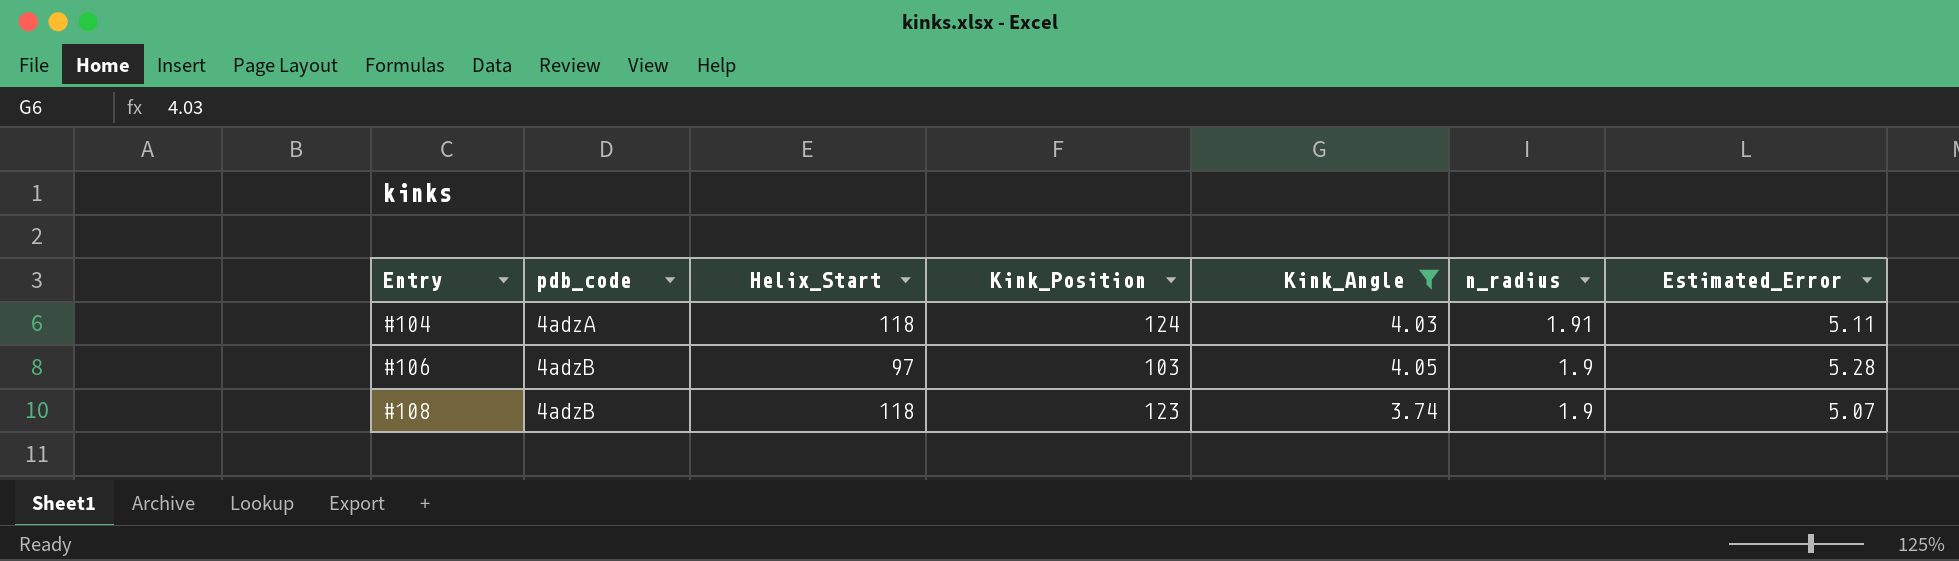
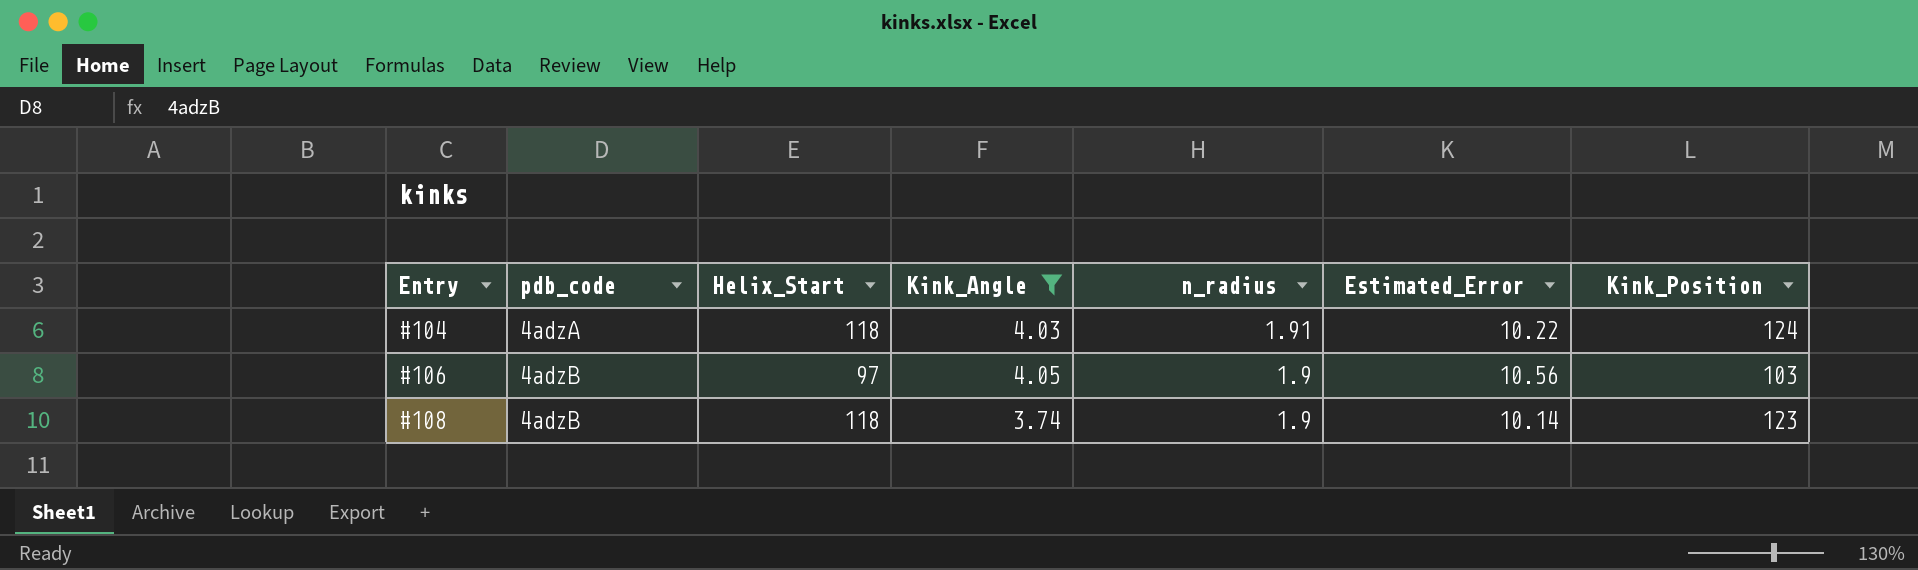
column Kink_Position | position: 4 -> 7
#104 | Estimated_Error: 5.11 -> 10.22
#106 | Estimated_Error: 5.28 -> 10.56
#108 | Estimated_Error: 5.07 -> 10.14

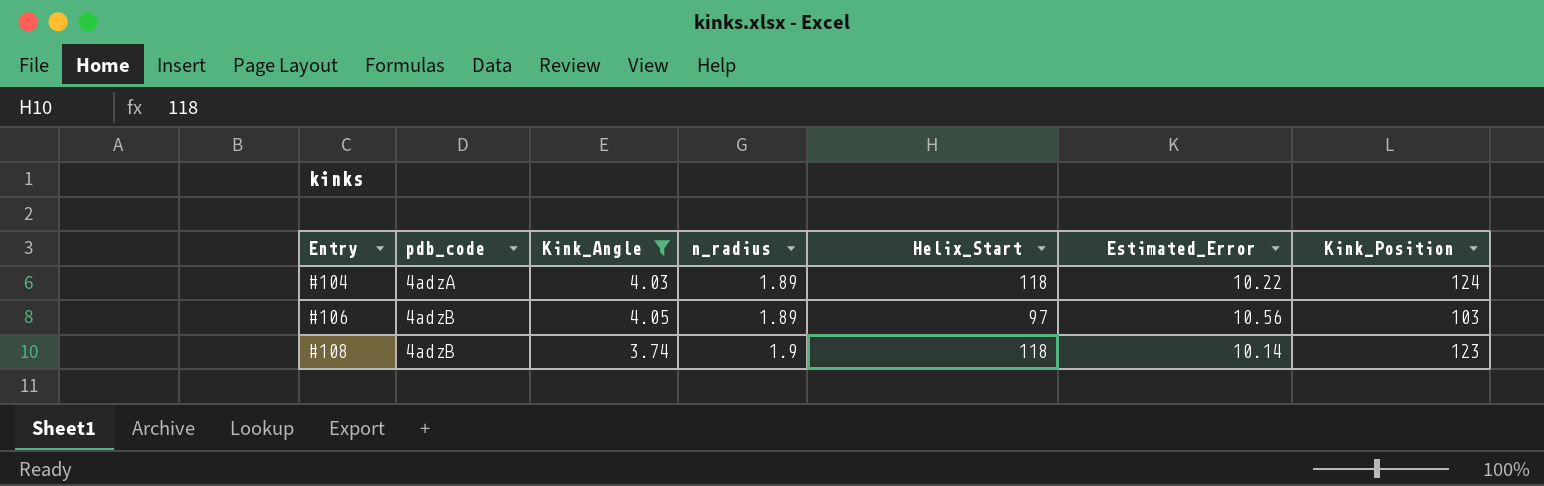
column Helix_Start | position: 3 -> 5
#104 | n_radius: 1.91 -> 1.89
#106 | n_radius: 1.9 -> 1.89

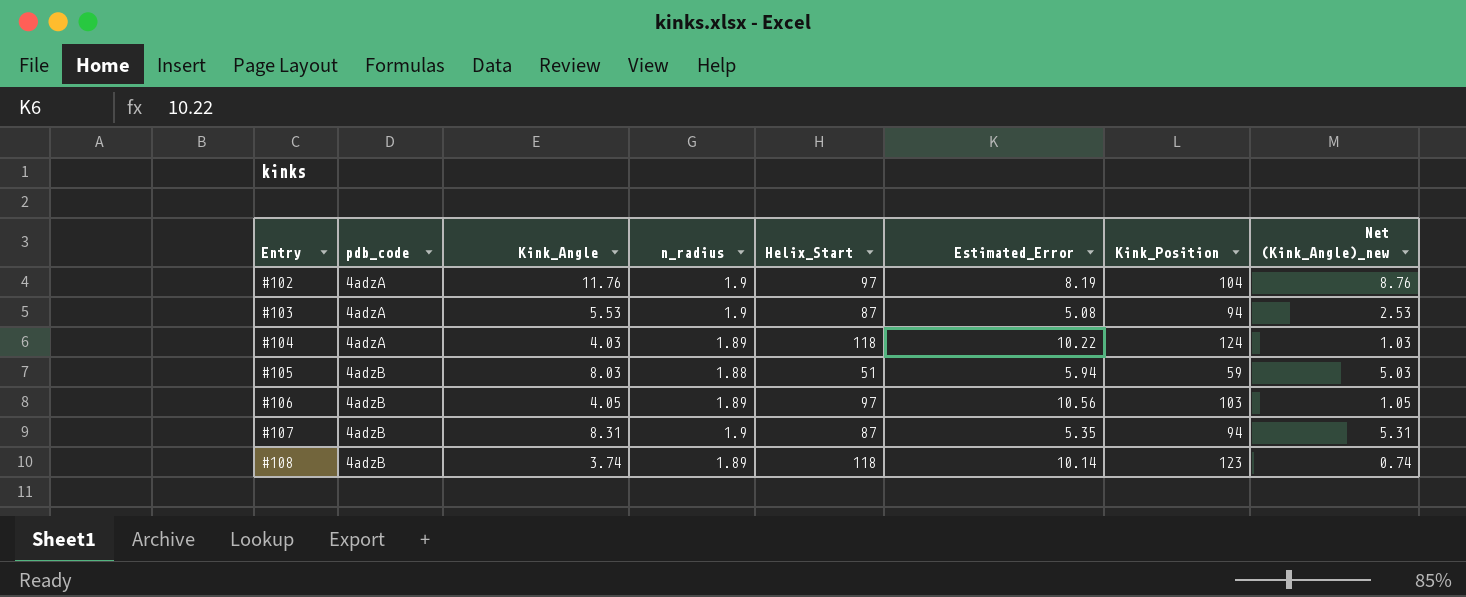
filter: Kink_Angle <= 4.05 -> none
column Net (Kink_Angle)_new | formula: none -> [Kink_Angle] - 3
#108 | n_radius: 1.9 -> 1.89

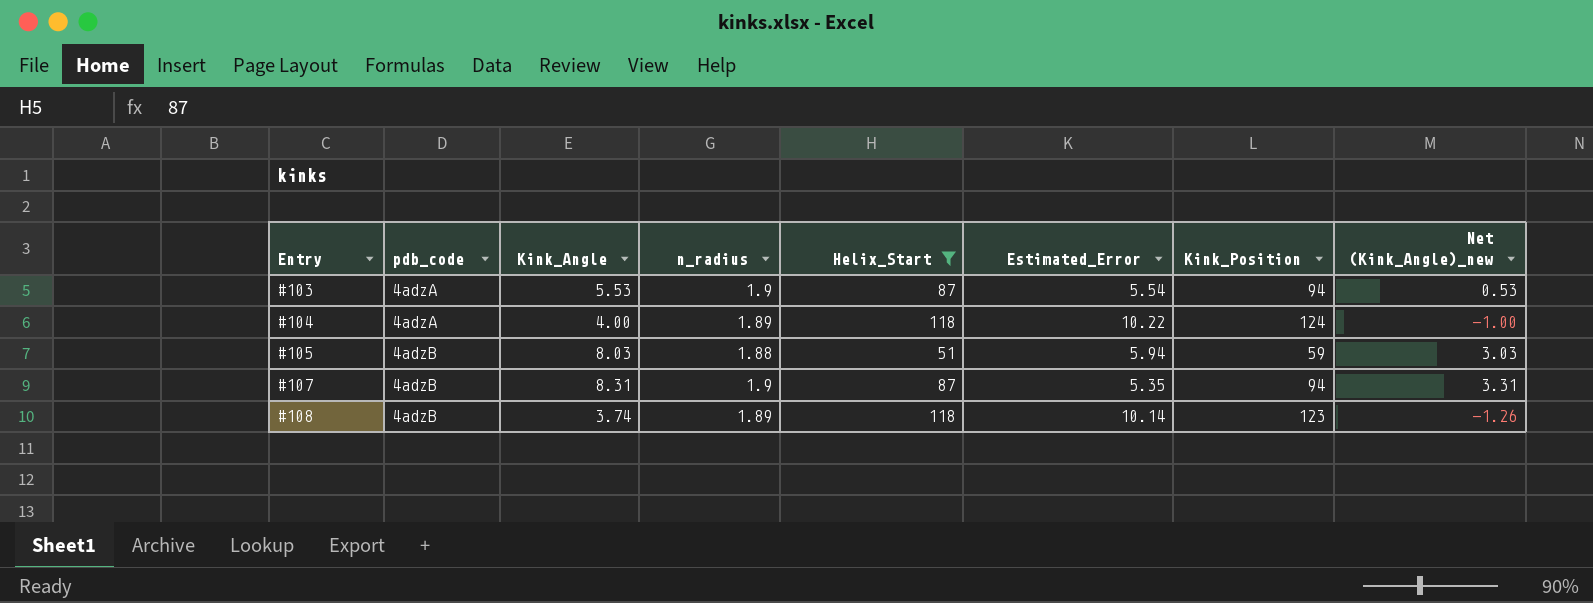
filter: none -> Helix_Start != 97
column Net (Kink_Angle)_new | formula: [Kink_Angle] - 3 -> [Kink_Angle] - 5
#103 | Estimated_Error: 5.08 -> 5.54
#104 | Kink_Angle: 4.03 -> 4.00

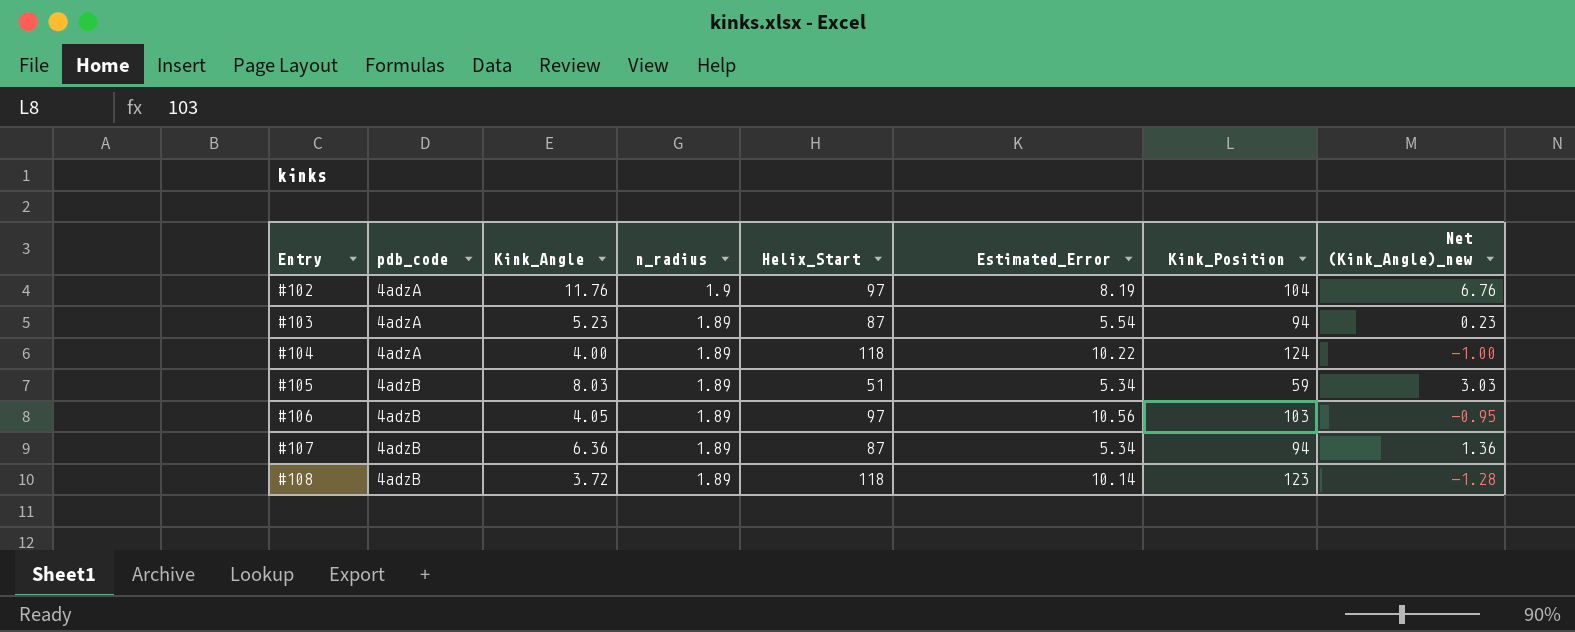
filter: Helix_Start != 97 -> none
#103 | Kink_Angle: 5.53 -> 5.23
#103 | n_radius: 1.9 -> 1.89
#103 | Net (Kink_Angle)_new: 0.53 -> 0.23
#105 | n_radius: 1.88 -> 1.89
#105 | Estimated_Error: 5.94 -> 5.34
#107 | Kink_Angle: 8.31 -> 6.36
#107 | n_radius: 1.9 -> 1.89
#107 | Estimated_Error: 5.35 -> 5.34
#107 | Net (Kink_Angle)_new: 3.31 -> 1.36
#108 | Kink_Angle: 3.74 -> 3.72
#108 | Net (Kink_Angle)_new: -1.26 -> -1.28

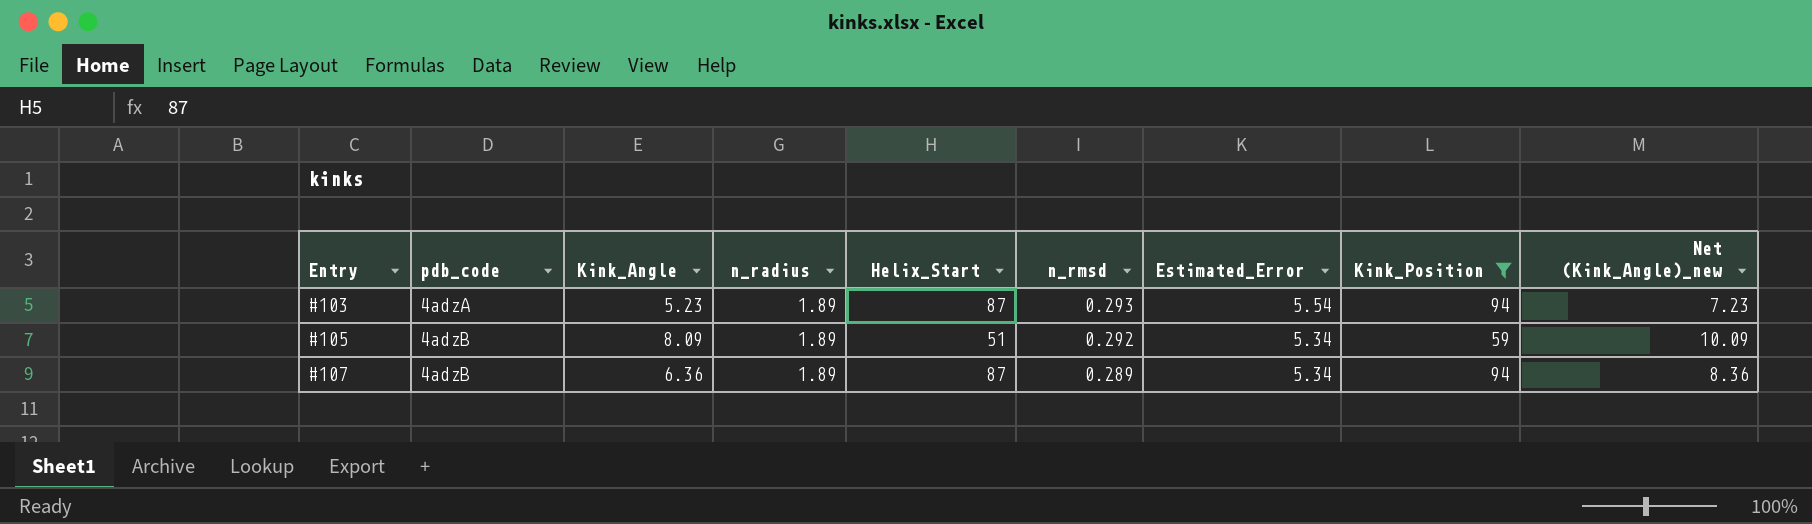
filter: none -> Kink_Position <= 94
column n_rmsd | position: none -> 6
column Net (Kink_Angle)_new | formula: [Kink_Angle] - 5 -> [Kink_Angle] + 2
#105 | Kink_Angle: 8.03 -> 8.09

